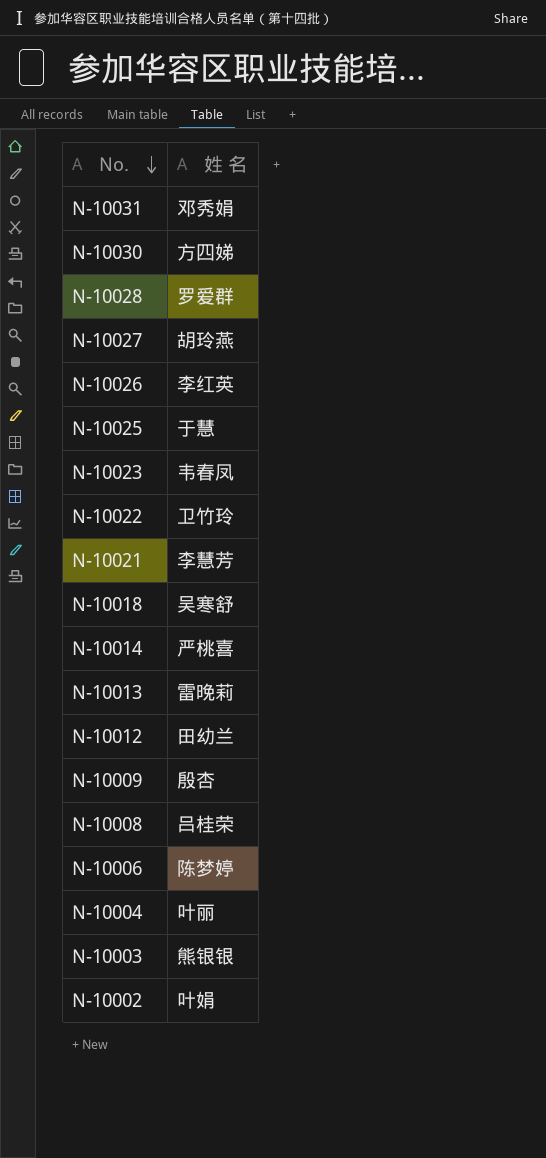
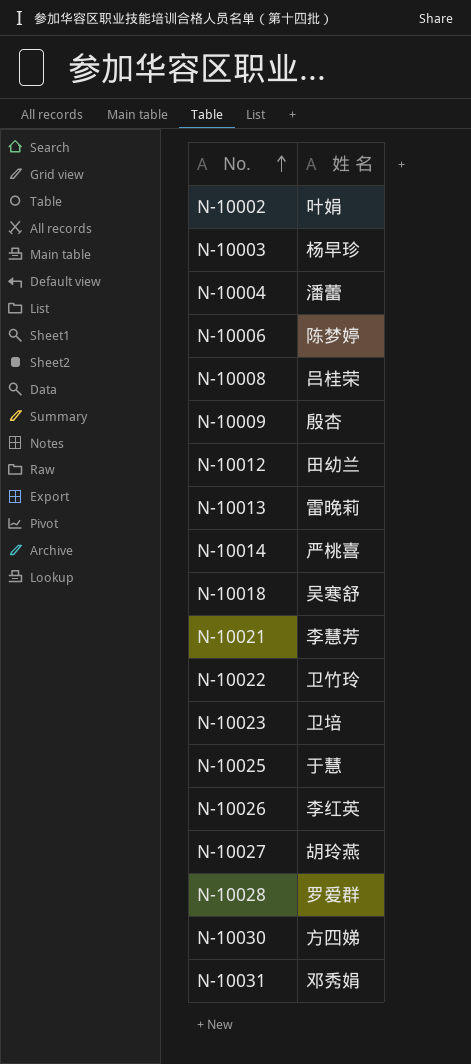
row order: No. descending -> No. ascending
N-10003 | 姓 名: 熊银银 -> 杨早珍
N-10004 | 姓 名: 叶丽 -> 潘蕾
N-10023 | 姓 名: 韦春凤 -> 卫培

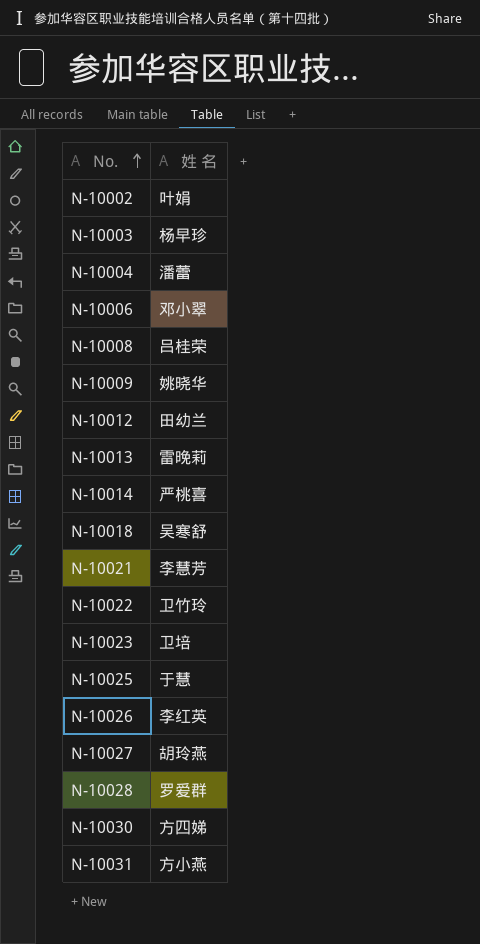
N-10006 | 姓 名: 陈梦婷 -> 邓小翠
N-10009 | 姓 名: 殷杏 -> 姚晓华
N-10031 | 姓 名: 邓秀娟 -> 方小燕

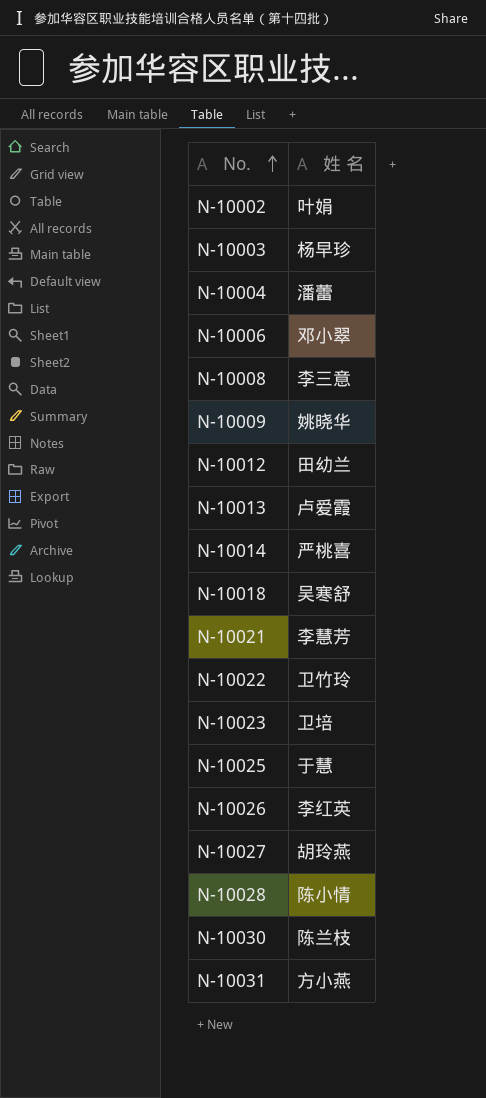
N-10008 | 姓 名: 吕桂荣 -> 李三意
N-10013 | 姓 名: 雷晚莉 -> 卢爱霞
N-10028 | 姓 名: 罗爱群 -> 陈小情
N-10030 | 姓 名: 方四娣 -> 陈兰枝

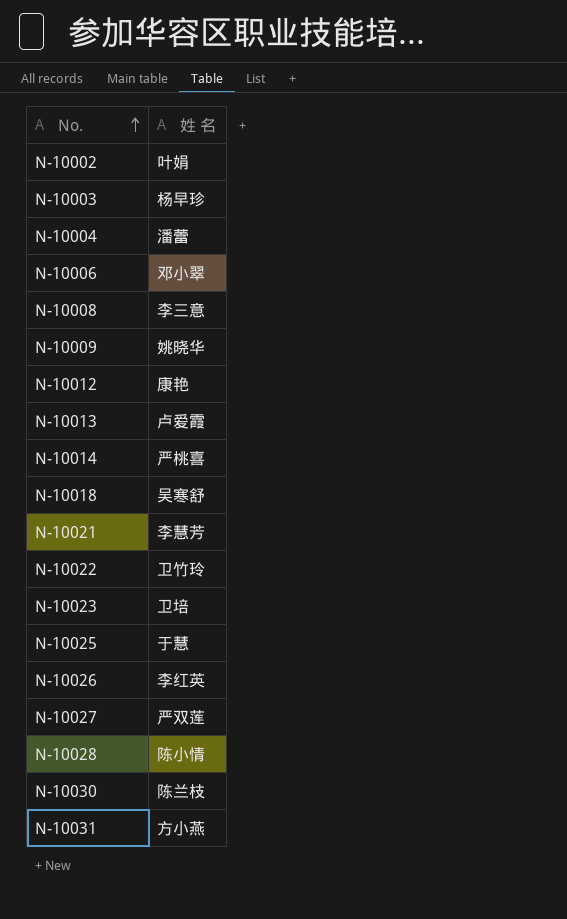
N-10012 | 姓 名: 田幼兰 -> 康艳
N-10027 | 姓 名: 胡玲燕 -> 严双莲

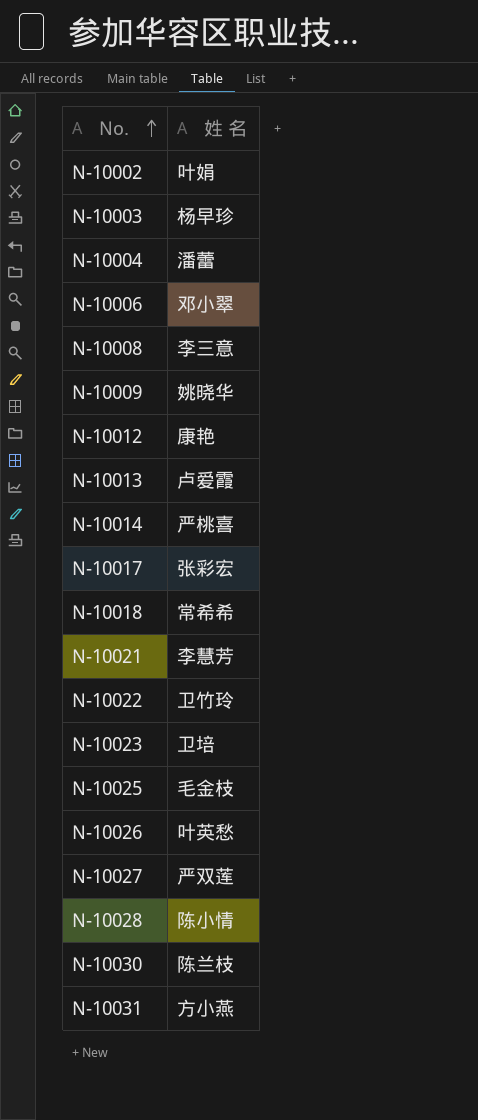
row N-10017: none -> 张彩宏
N-10018 | 姓 名: 吴寒舒 -> 常希希
N-10025 | 姓 名: 于慧 -> 毛金枝
N-10026 | 姓 名: 李红英 -> 叶英愁

